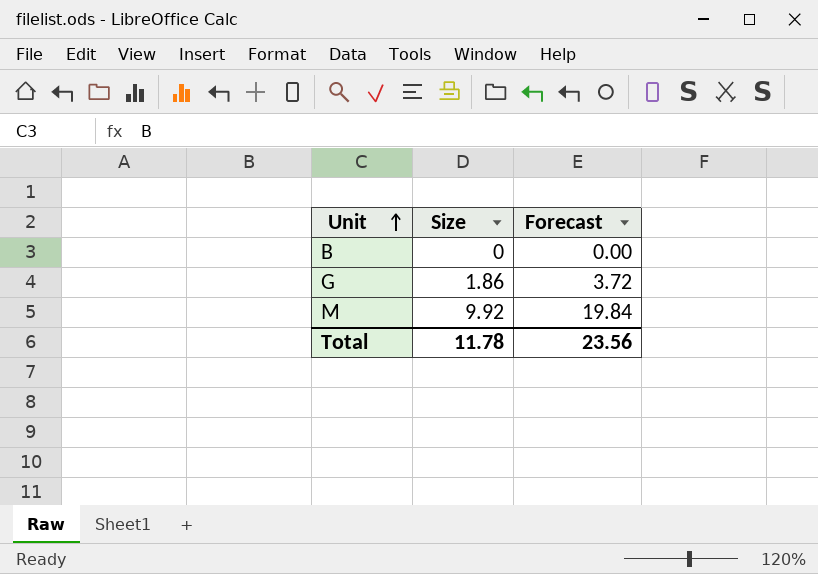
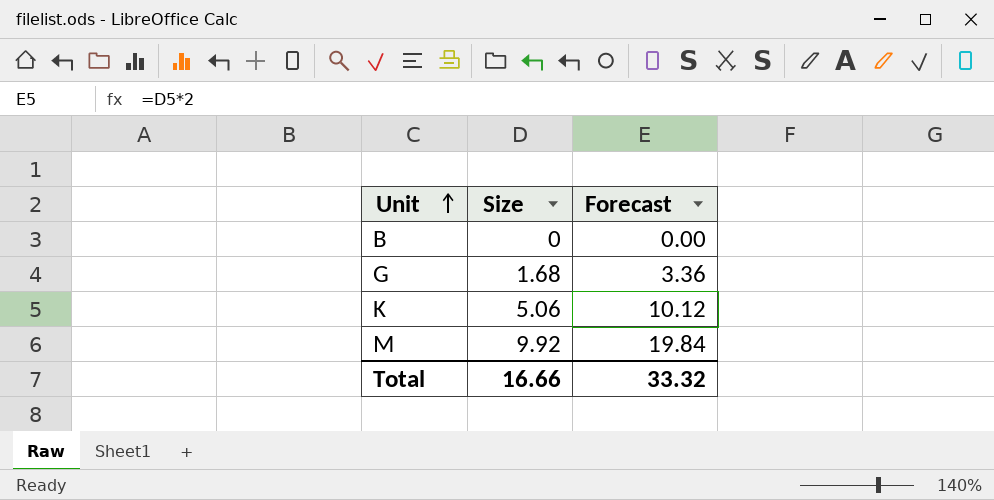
G | Size: 1.86 -> 1.68
G | Forecast: 3.72 -> 3.36
row K: none -> 5.06 | 10.12
Total | Size: 11.78 -> 16.66
Total | Forecast: 23.56 -> 33.32

